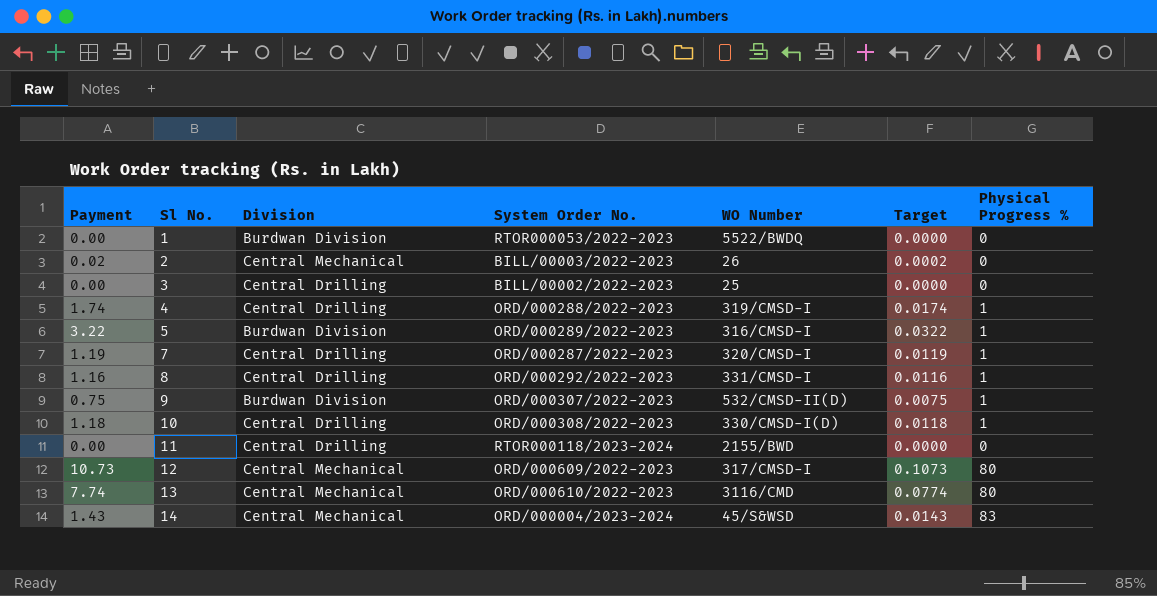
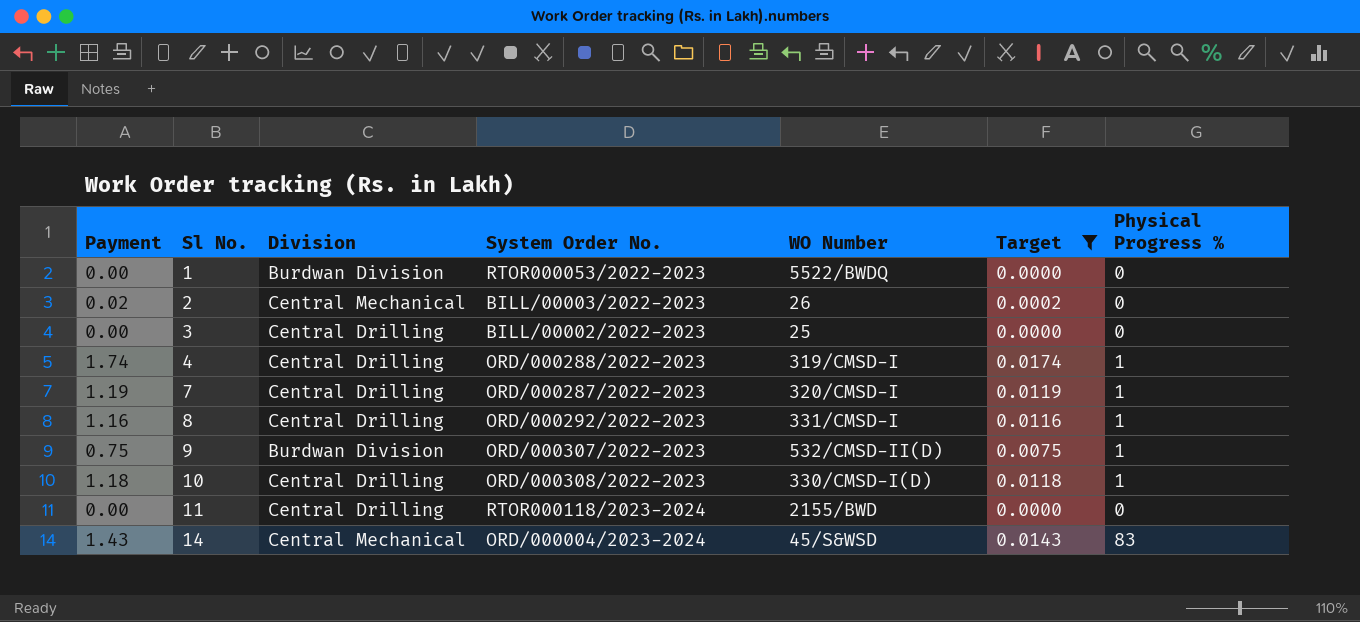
filter: none -> Target <= 0.0174

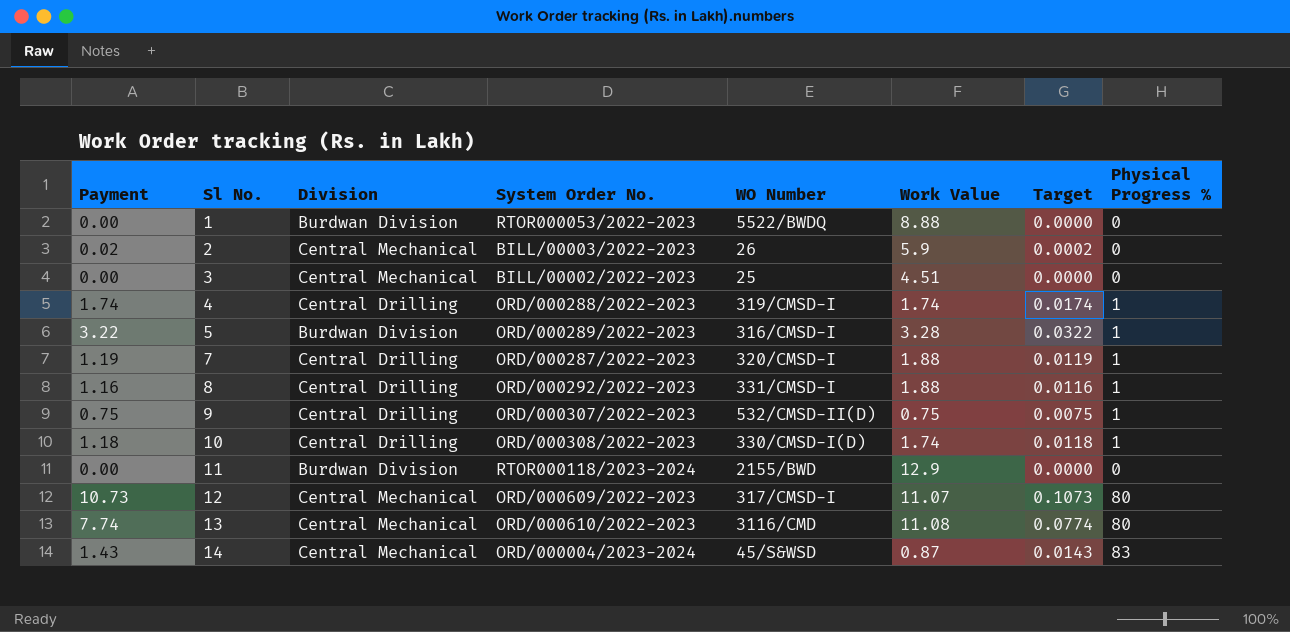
filter: Target <= 0.0174 -> none
column Work Value | position: none -> 6
3 | Division: Central Drilling -> Central Mechanical
9 | Division: Burdwan Division -> Central Drilling
11 | Division: Central Drilling -> Burdwan Division

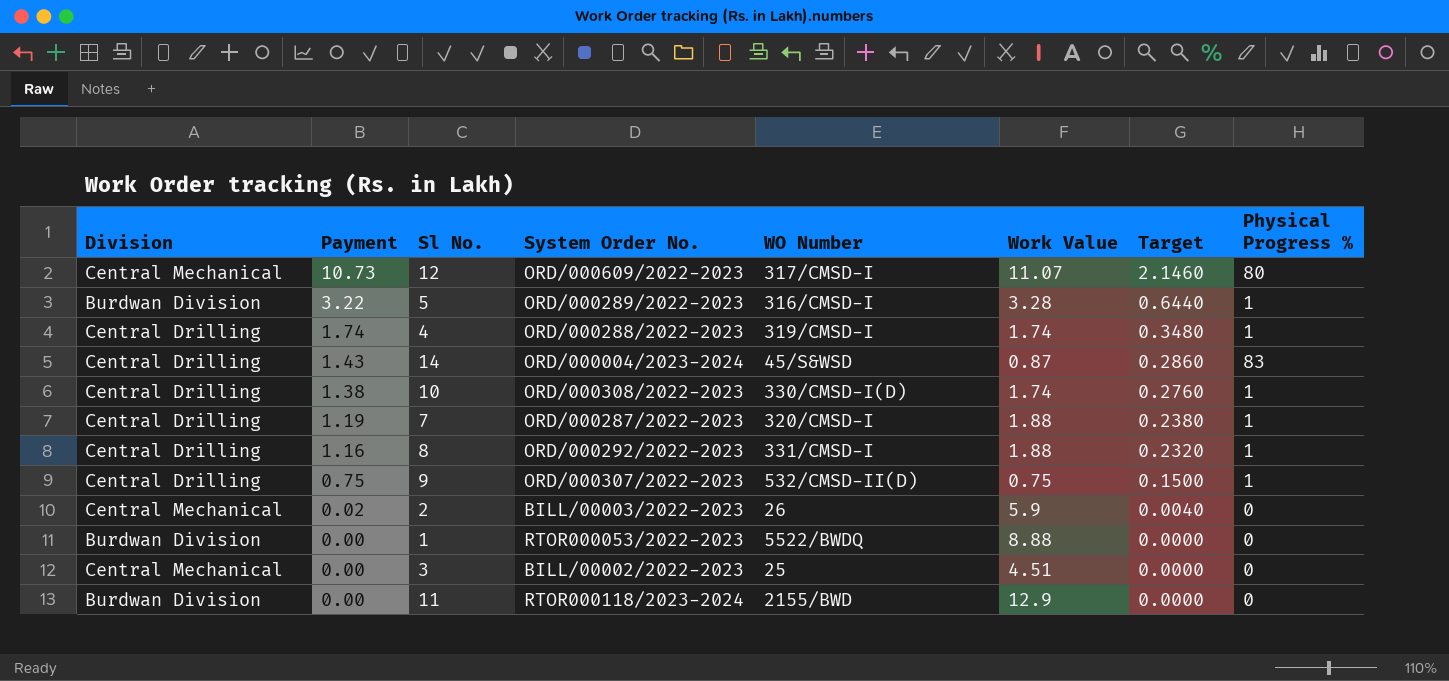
row order: Sl No. ascending -> Payment descending
column Division | position: 3 -> 1
column Target | formula: [Payment] * 0.01 -> [Payment] * 0.2
row 13: 7.74 | Central Mechanical | ORD/000610/2022-2023 | 3116/CMD | 11.08 | 0.0774 | 80 -> none
14 | Division: Central Mechanical -> Central Drilling
10 | Payment: 1.18 -> 1.38

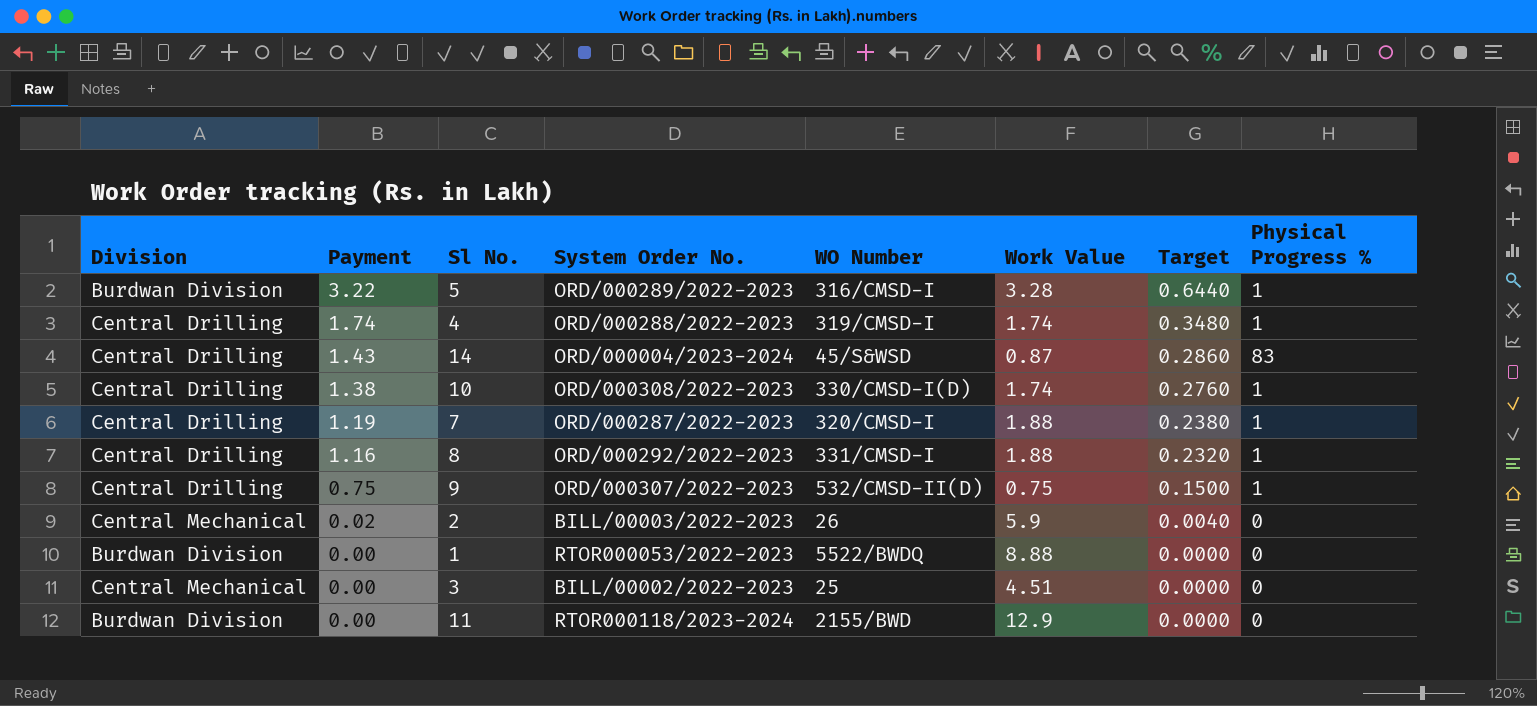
row 12: Central Mechanical | 10.73 | ORD/000609/2022-2023 | 317/CMSD-I | 11.07 | 2.1460 | 80 -> none

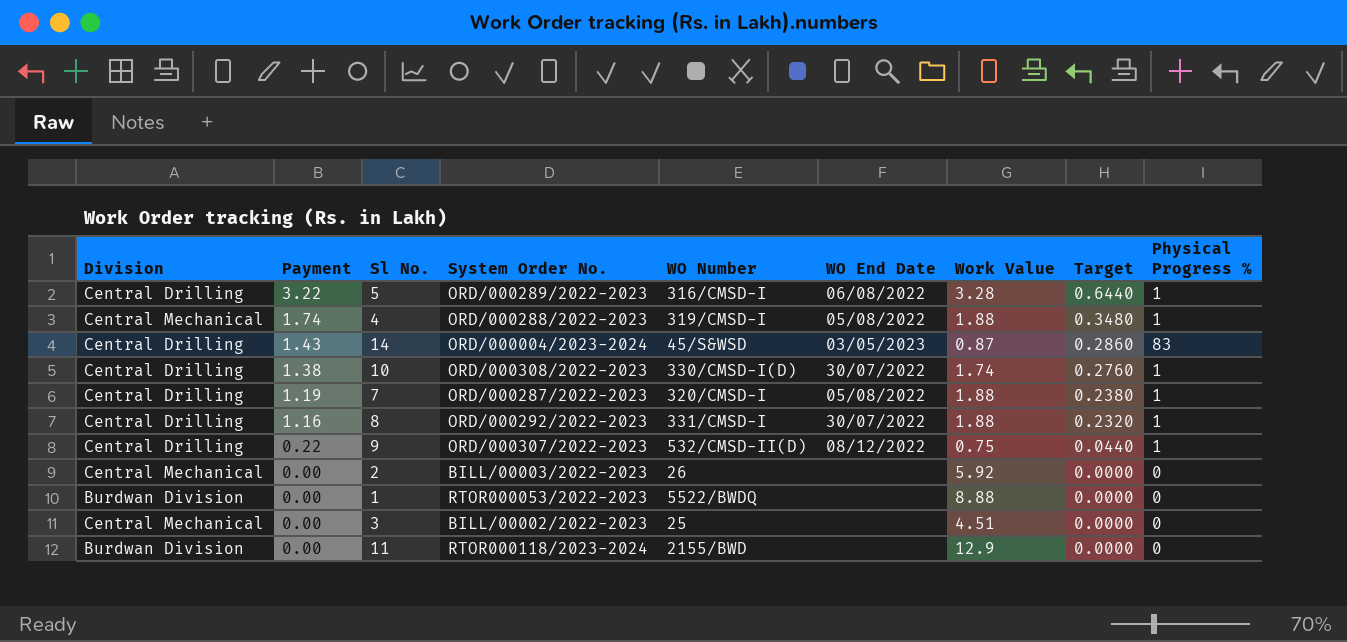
column WO End Date | position: none -> 6
5 | Division: Burdwan Division -> Central Drilling
4 | Division: Central Drilling -> Central Mechanical
4 | Work Value: 1.74 -> 1.88
9 | Payment: 0.75 -> 0.22
9 | Target: 0.1500 -> 0.0440
2 | Payment: 0.02 -> 0.00
2 | Work Value: 5.9 -> 5.92
2 | Target: 0.0040 -> 0.0000

